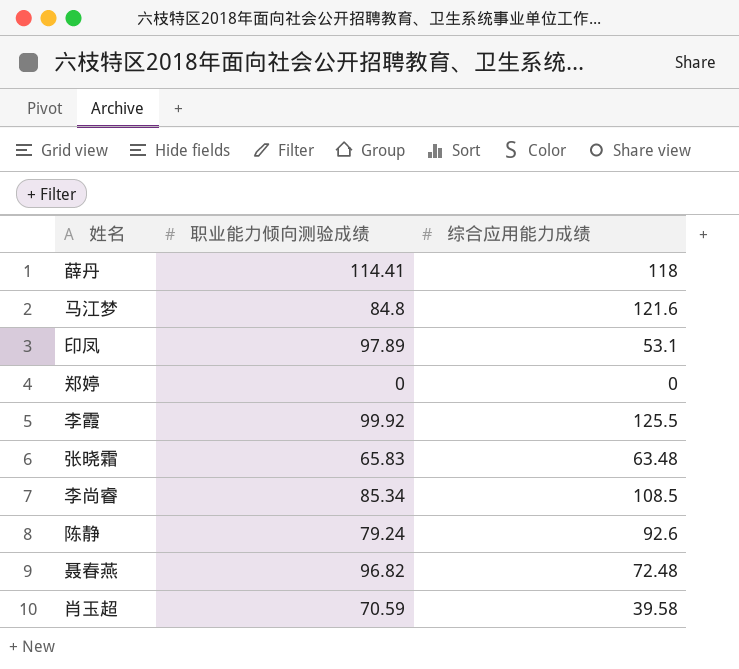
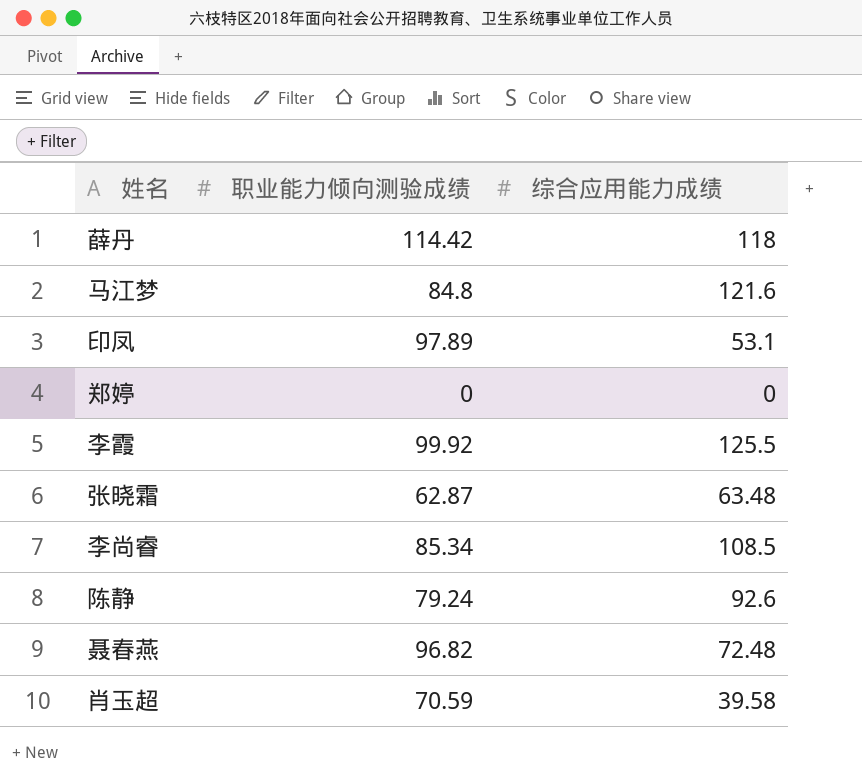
薛丹 | 职业能力倾向测验成绩: 114.41 -> 114.42
张晓霜 | 职业能力倾向测验成绩: 65.83 -> 62.87

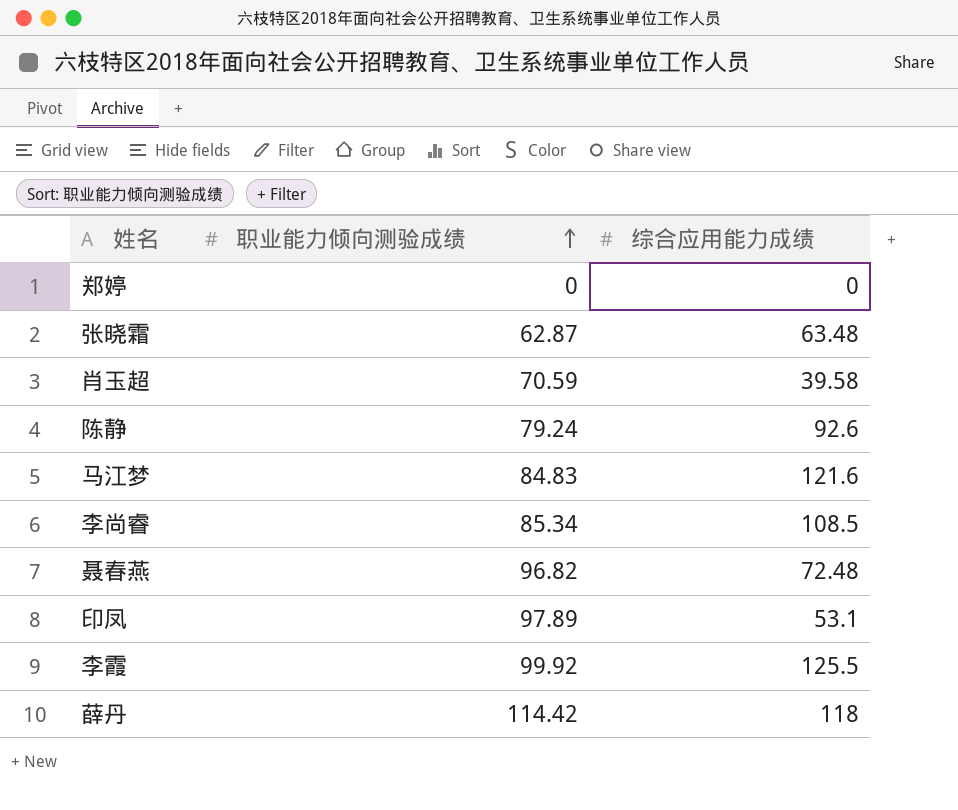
row order: none -> 职业能力倾向测验成绩 ascending
马江梦 | 职业能力倾向测验成绩: 84.8 -> 84.83

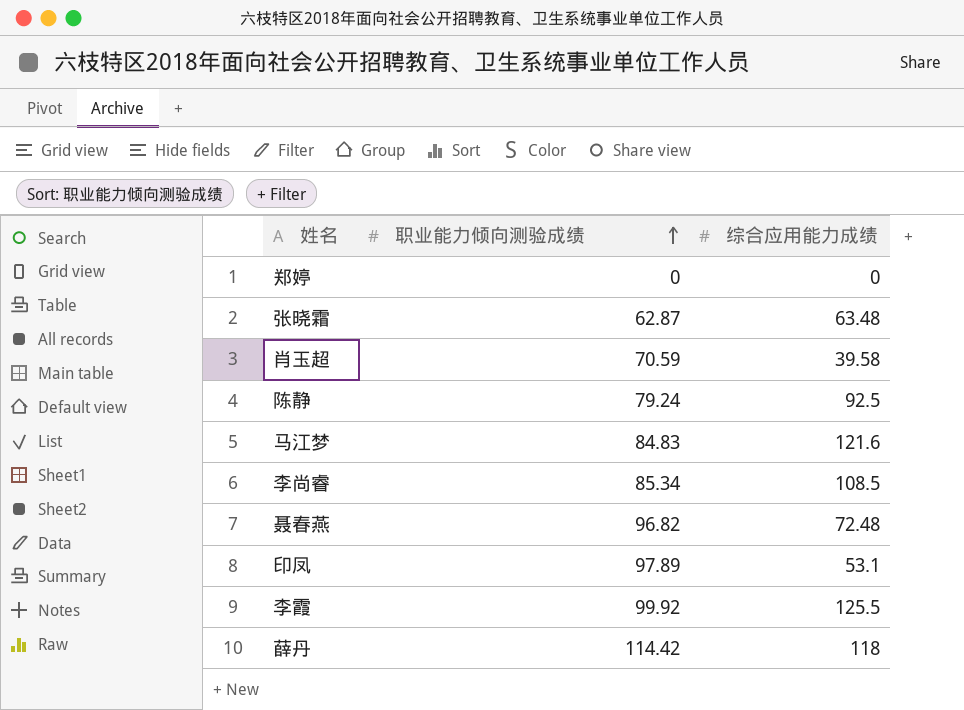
陈静 | 综合应用能力成绩: 92.6 -> 92.5

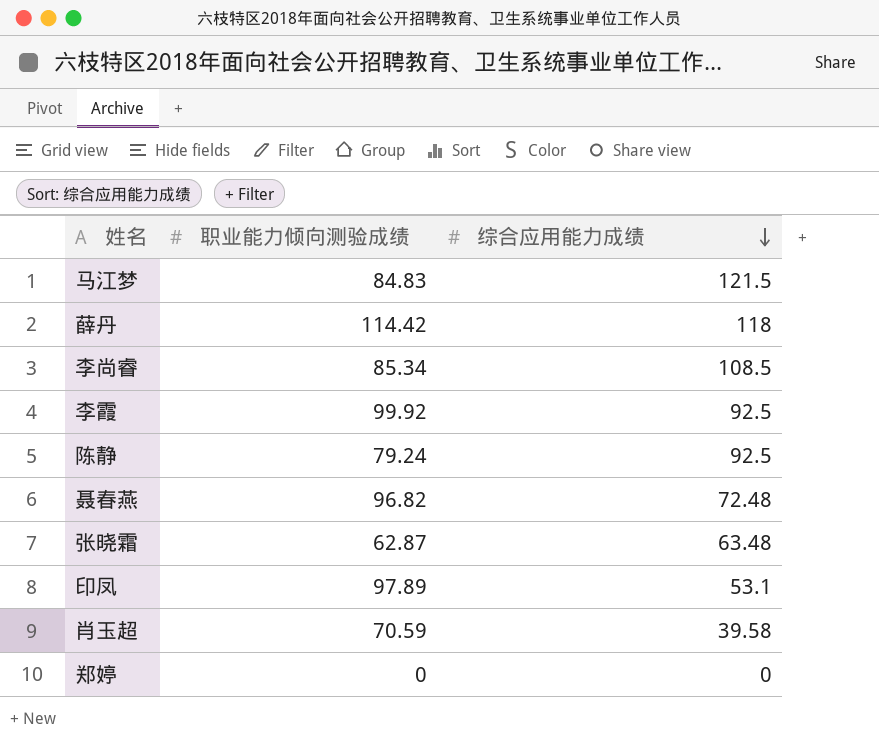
row order: 职业能力倾向测验成绩 ascending -> 综合应用能力成绩 descending
马江梦 | 综合应用能力成绩: 121.6 -> 121.5
李霞 | 综合应用能力成绩: 125.5 -> 92.5

